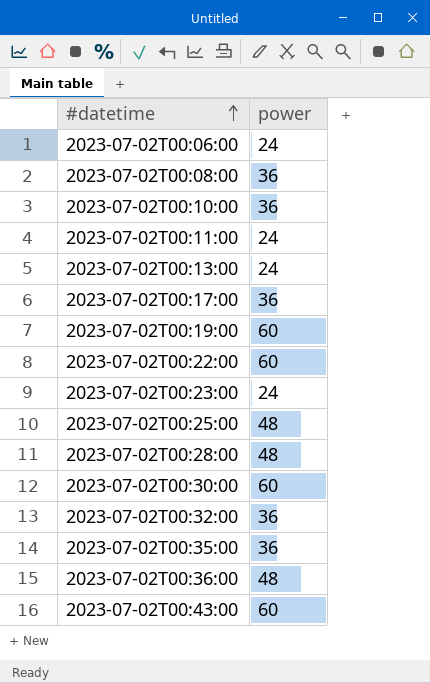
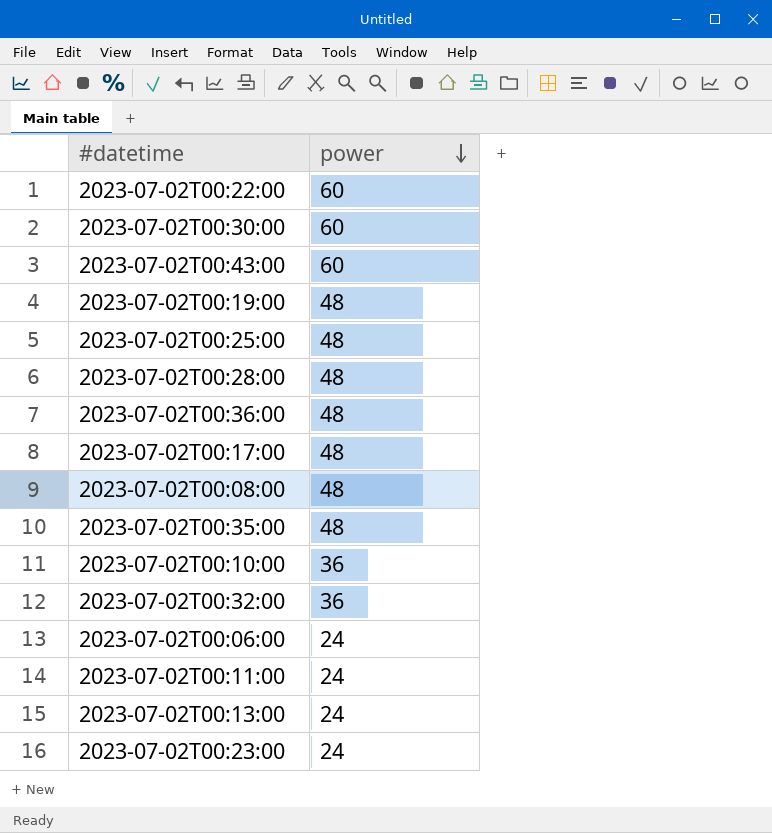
row order: #datetime ascending -> power descending
2023-07-02T00:19:00 | power: 60 -> 48
2023-07-02T00:17:00 | power: 36 -> 48
2023-07-02T00:08:00 | power: 36 -> 48
2023-07-02T00:35:00 | power: 36 -> 48

